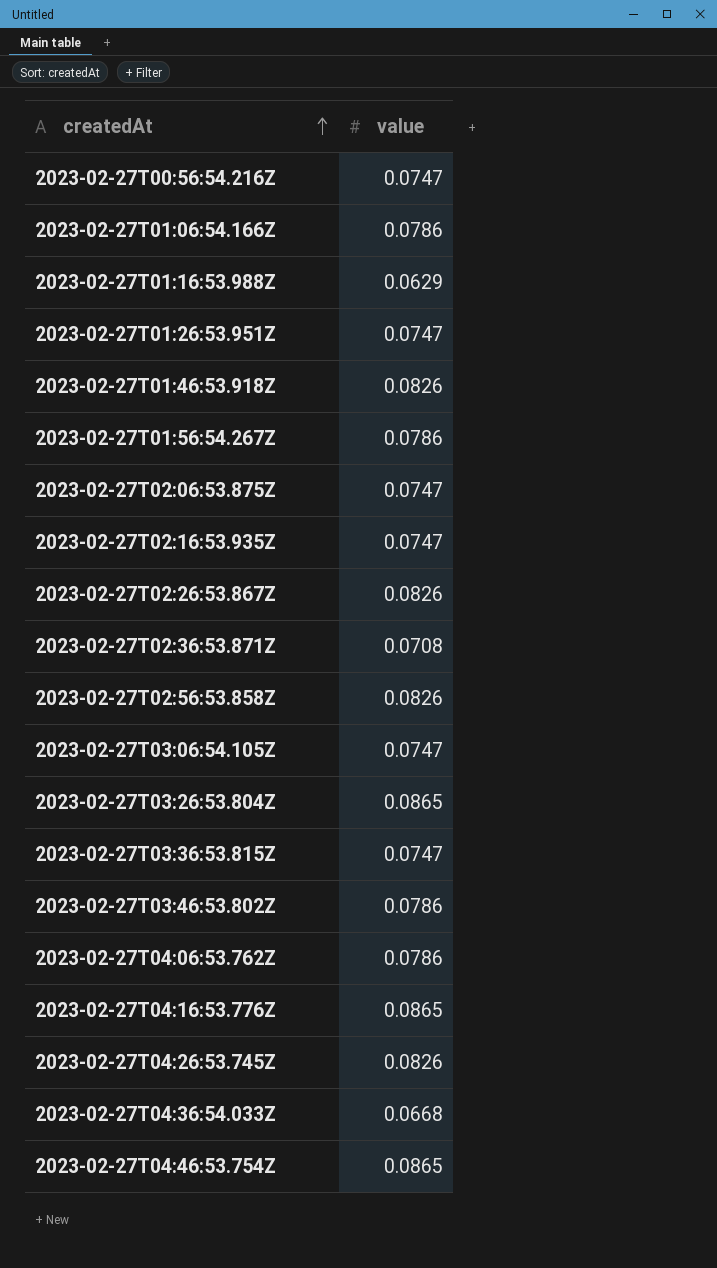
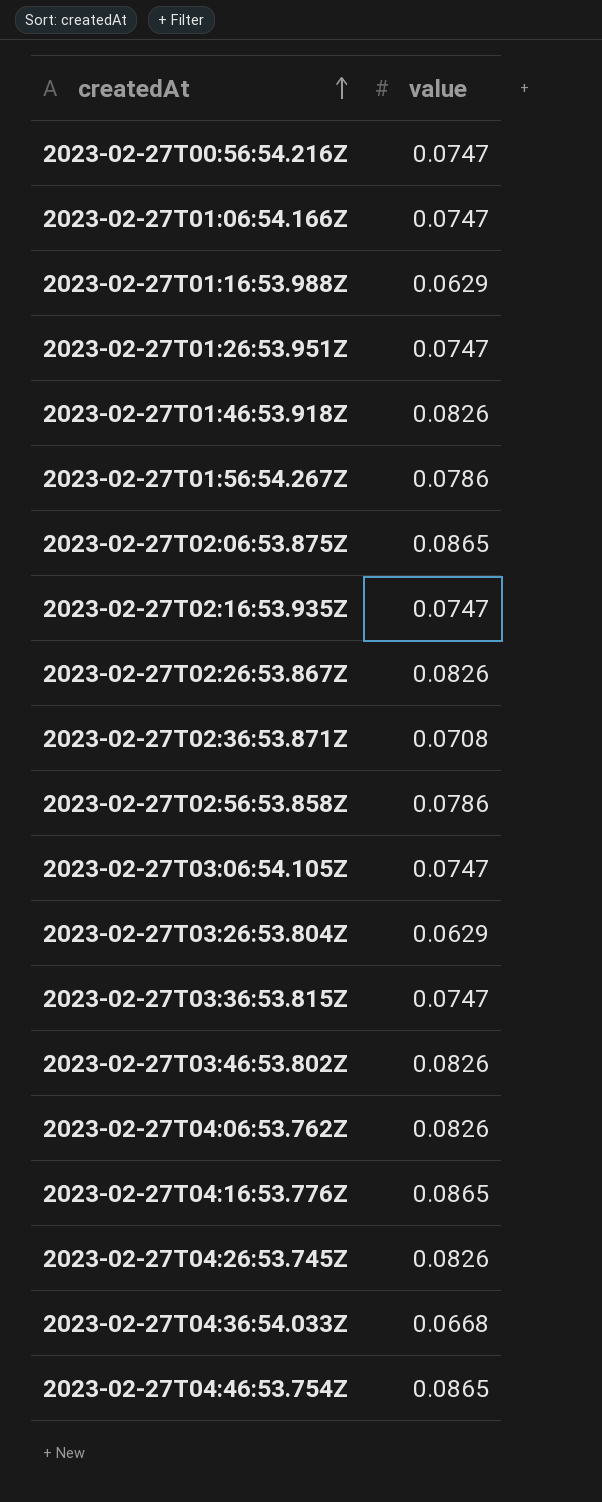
2023-02-27T01:06:54.166Z | value: 0.0786 -> 0.0747
2023-02-27T02:06:53.875Z | value: 0.0747 -> 0.0865
2023-02-27T02:56:53.858Z | value: 0.0826 -> 0.0786
2023-02-27T03:26:53.804Z | value: 0.0865 -> 0.0629
2023-02-27T03:46:53.802Z | value: 0.0786 -> 0.0826
2023-02-27T04:06:53.762Z | value: 0.0786 -> 0.0826

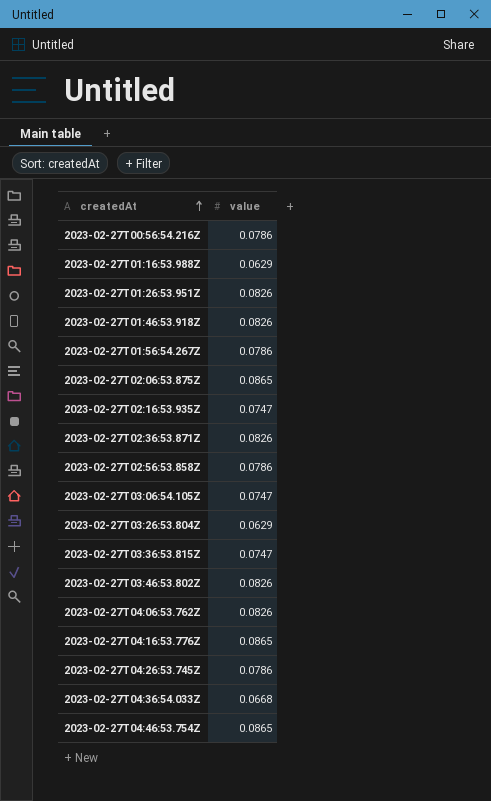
row 2023-02-27T01:06:54.166Z: 0.0747 -> none
row 2023-02-27T02:26:53.867Z: 0.0826 -> none
2023-02-27T00:56:54.216Z | value: 0.0747 -> 0.0786
2023-02-27T01:26:53.951Z | value: 0.0747 -> 0.0826
2023-02-27T02:36:53.871Z | value: 0.0708 -> 0.0826
2023-02-27T04:26:53.745Z | value: 0.0826 -> 0.0786

